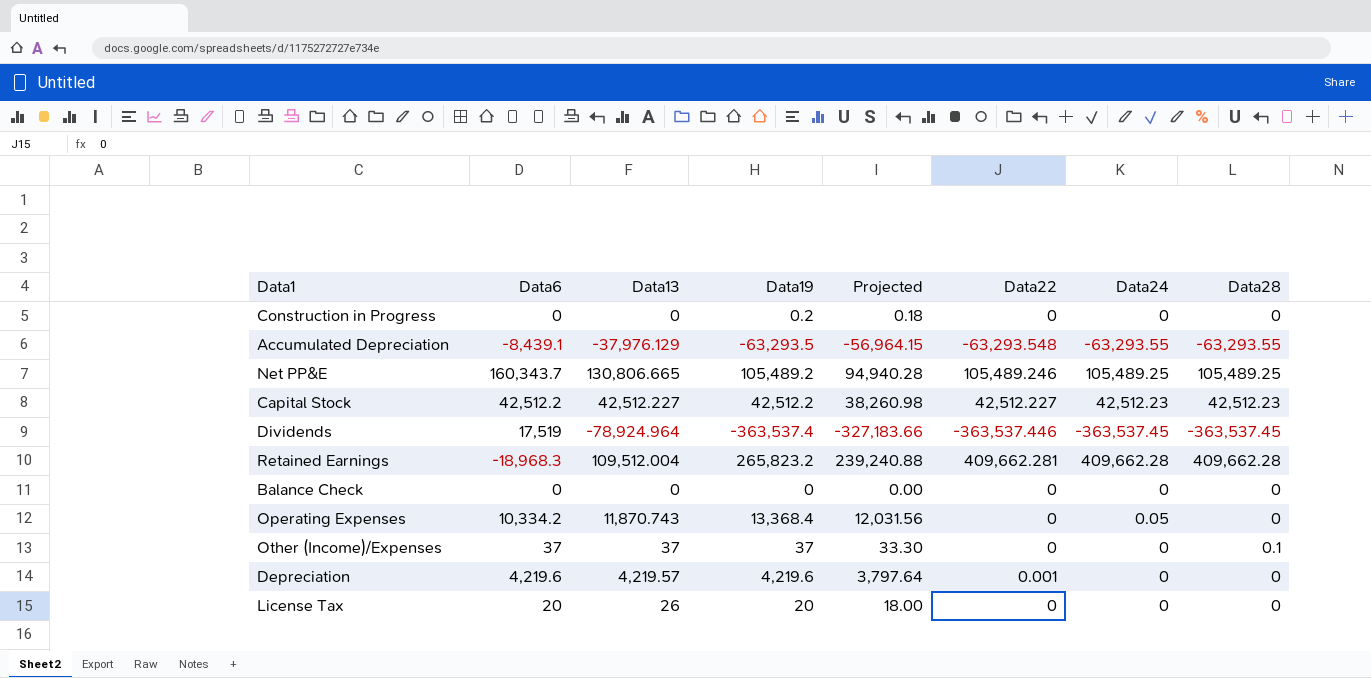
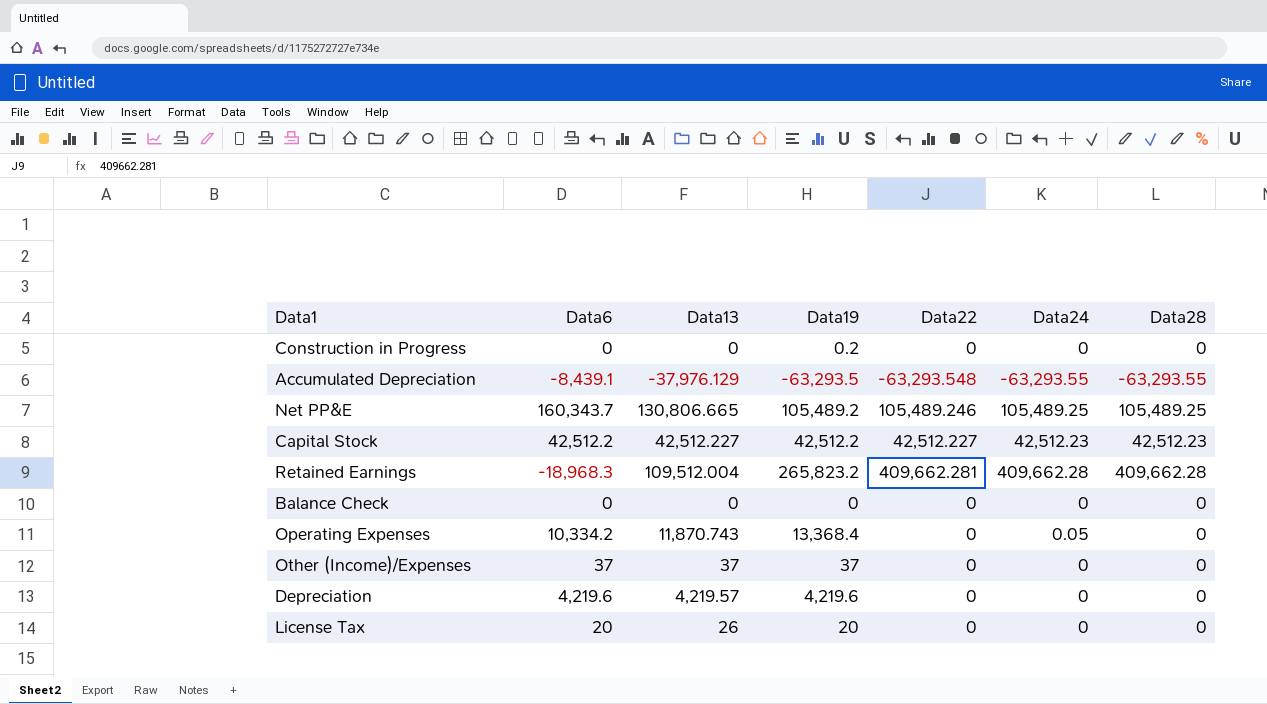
column Projected | formula: [Data19] * 0.9 -> none
row Dividends: 17,519 | -78,924.964 | -363,537.4 | -327,183.66 | -363,537.446 | -363,537.45 | -363,537.45 -> none
Other (Income)/Expenses | Data28: 0.1 -> 0
Depreciation | Data22: 0.001 -> 0

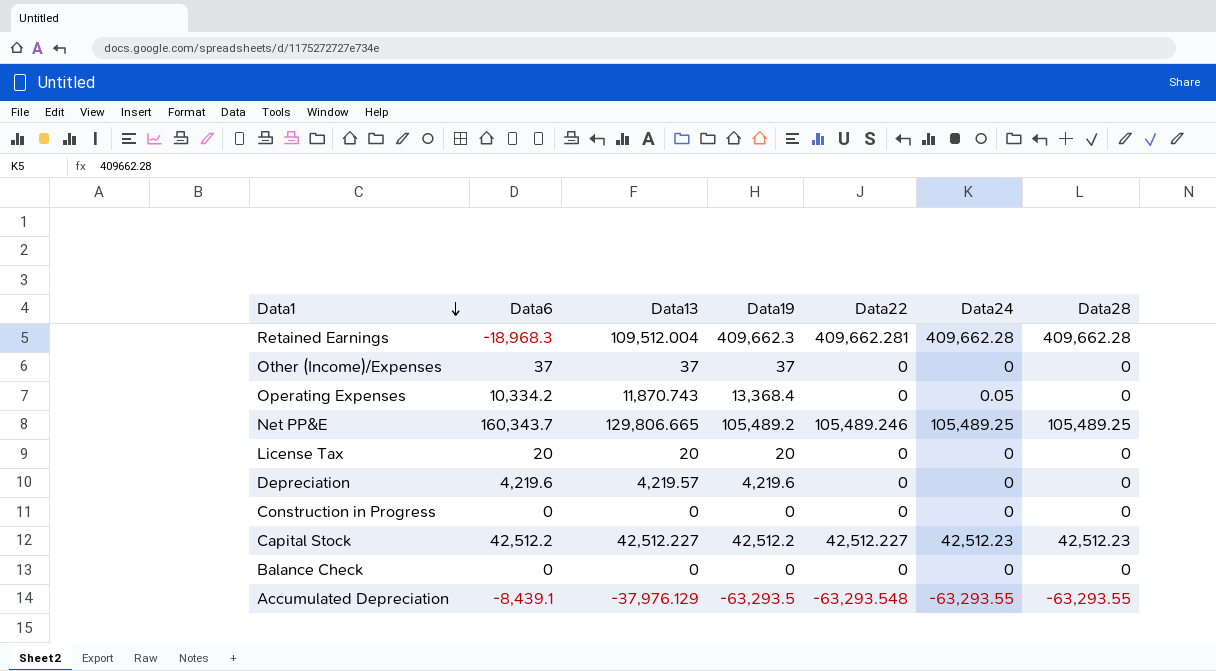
row order: none -> Data1 descending
Retained Earnings | Data19: 265,823.2 -> 409,662.3
Net PP&E | Data13: 130,806.665 -> 129,806.665
License Tax | Data13: 26 -> 20
Construction in Progress | Data19: 0.2 -> 0

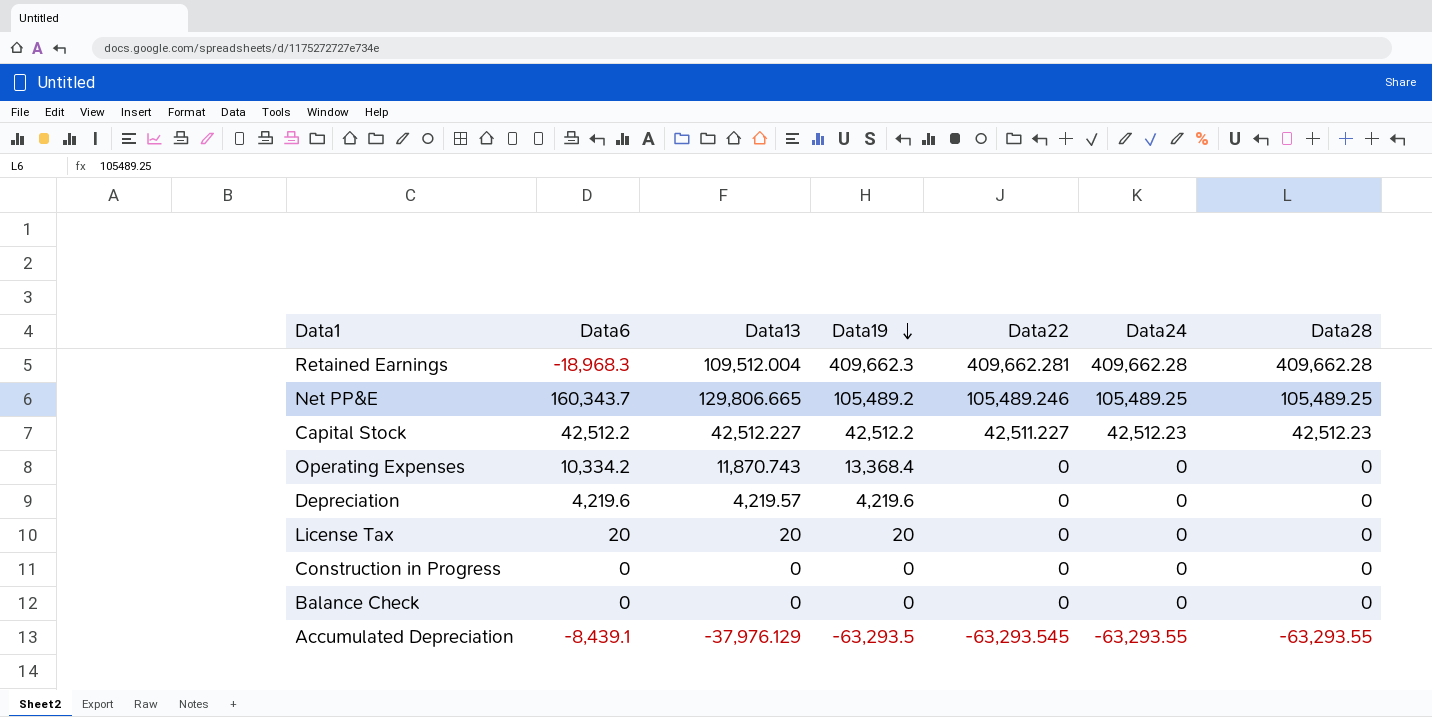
row order: Data1 descending -> Data19 descending
row Other (Income)/Expenses: 37 | 37 | 37 | 0 | 0 | 0 -> none
Capital Stock | Data22: 42,512.227 -> 42,511.227
Operating Expenses | Data24: 0.05 -> 0
Accumulated Depreciation | Data22: -63,293.548 -> -63,293.545

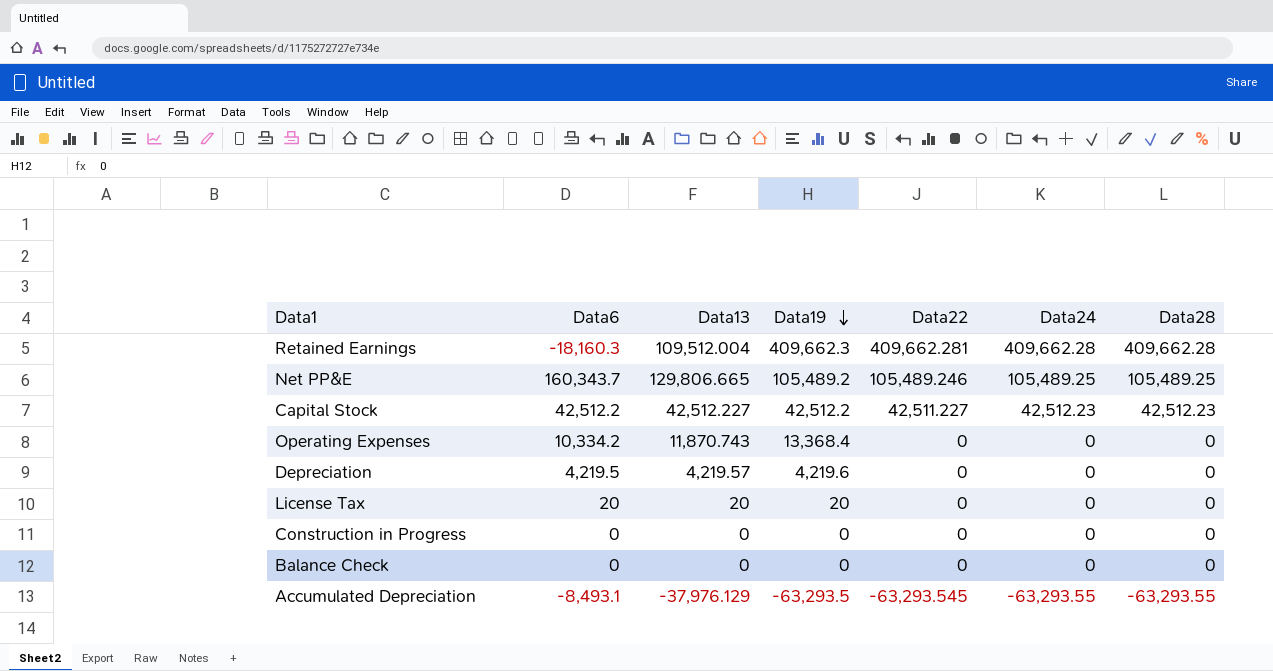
Retained Earnings | Data6: -18,968.3 -> -18,160.3
Depreciation | Data6: 4,219.6 -> 4,219.5
Accumulated Depreciation | Data6: -8,439.1 -> -8,493.1

